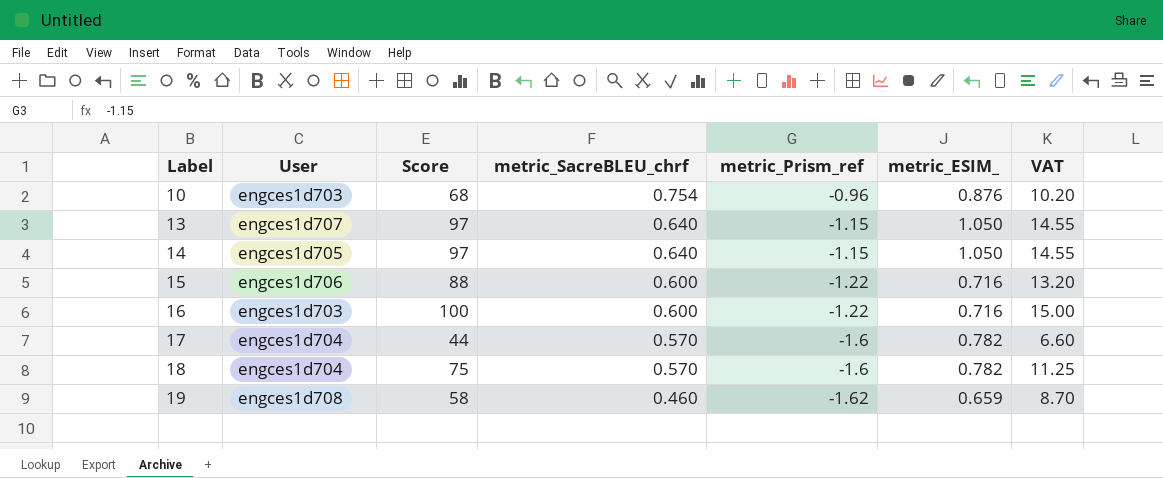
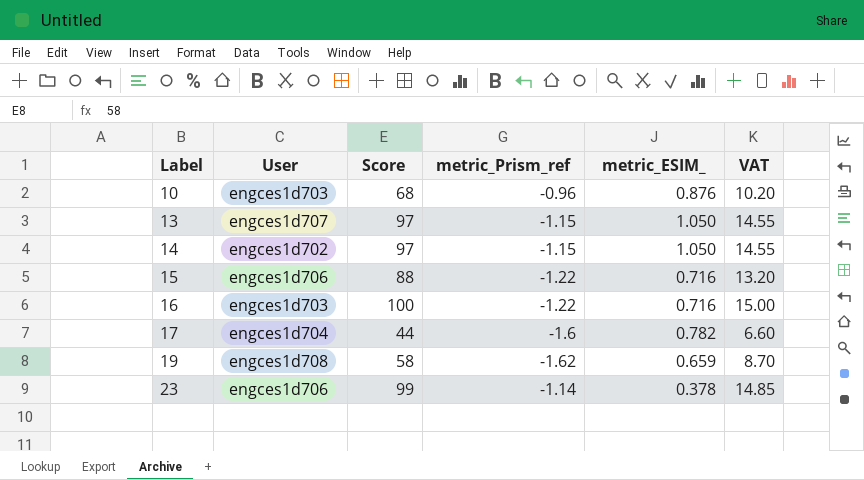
column metric_SacreBLEU_chrf | position: 4 -> none
row 18: engces1d704 | 75 | 0.570 | -1.6 | 0.782 | 11.25 -> none
14 | User: engces1d705 -> engces1d702
row 23: none -> engces1d706 | 99 | -1.14 | 0.378 | 14.85

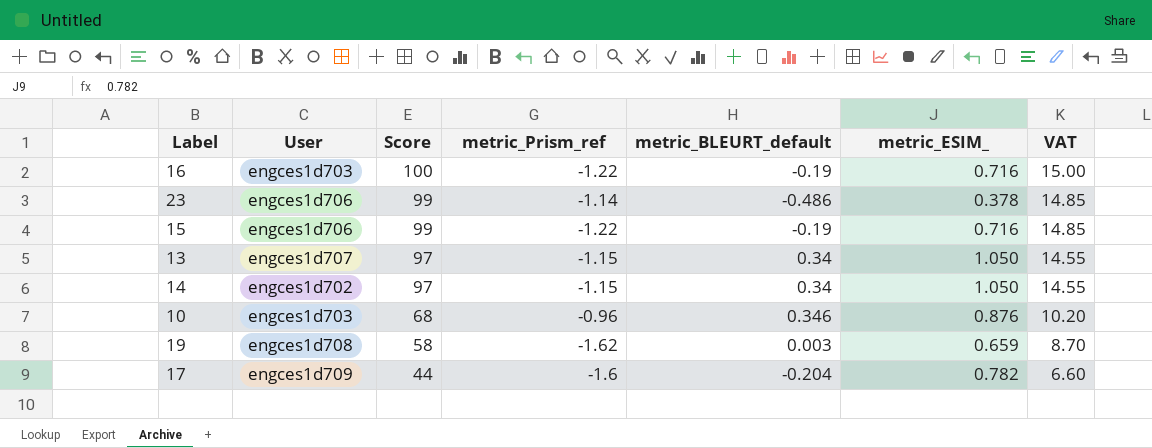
row order: Label ascending -> Score descending
column metric_BLEURT_default | position: none -> 5
15 | Score: 88 -> 99
15 | VAT: 13.20 -> 14.85
17 | User: engces1d704 -> engces1d709

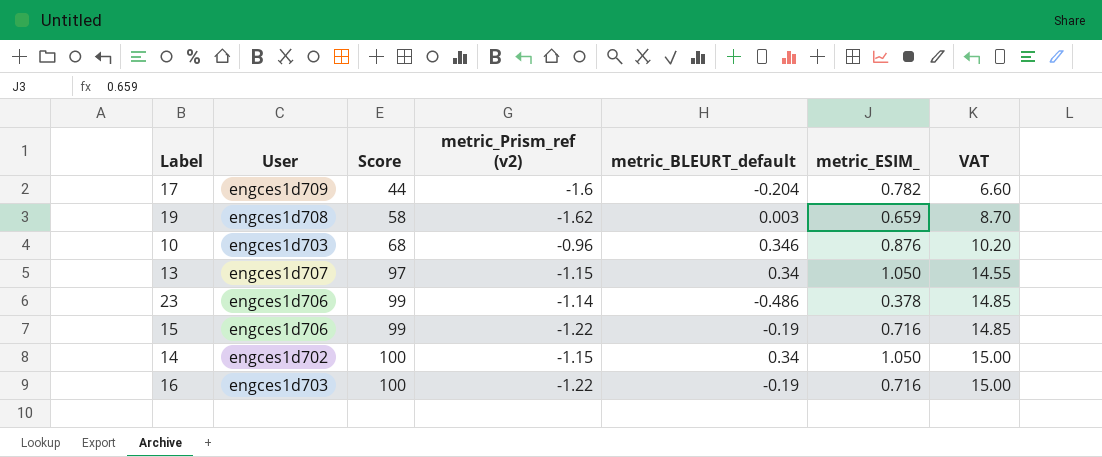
row order: Score descending -> Score ascending
column name: metric_Prism_ref -> metric_Prism_ref (v2)
14 | Score: 97 -> 100
14 | VAT: 14.55 -> 15.00

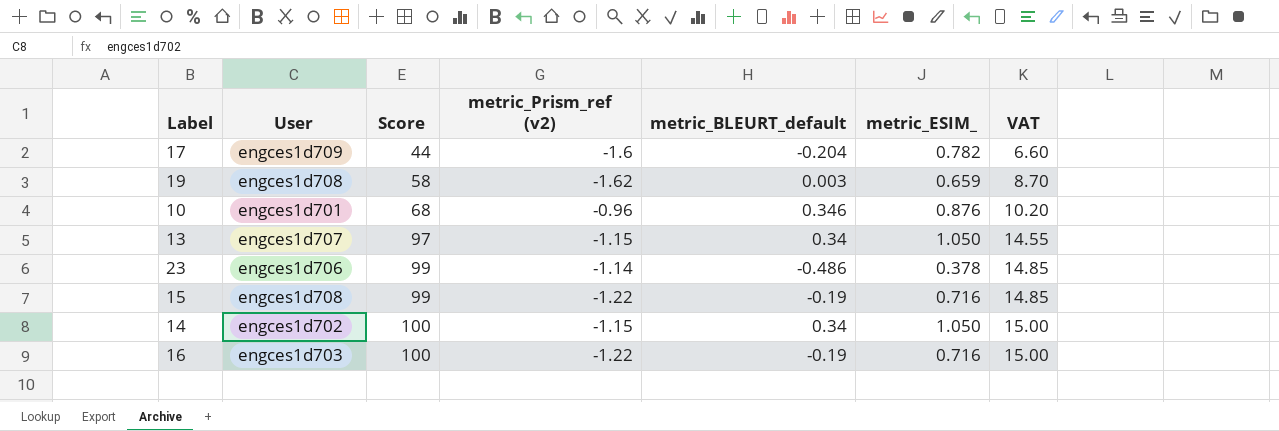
10 | User: engces1d703 -> engces1d701
15 | User: engces1d706 -> engces1d708

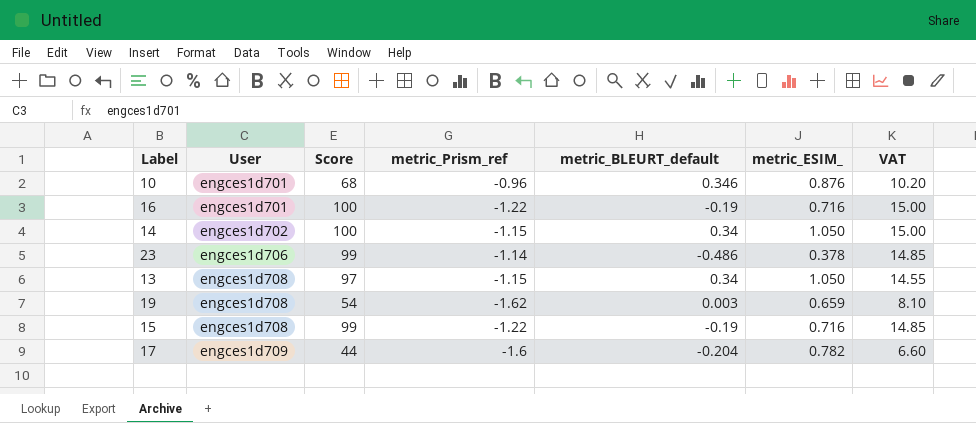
row order: Score ascending -> User ascending
column name: metric_Prism_ref (v2) -> metric_Prism_ref
16 | User: engces1d703 -> engces1d701
13 | User: engces1d707 -> engces1d708
19 | Score: 58 -> 54
19 | VAT: 8.70 -> 8.10

